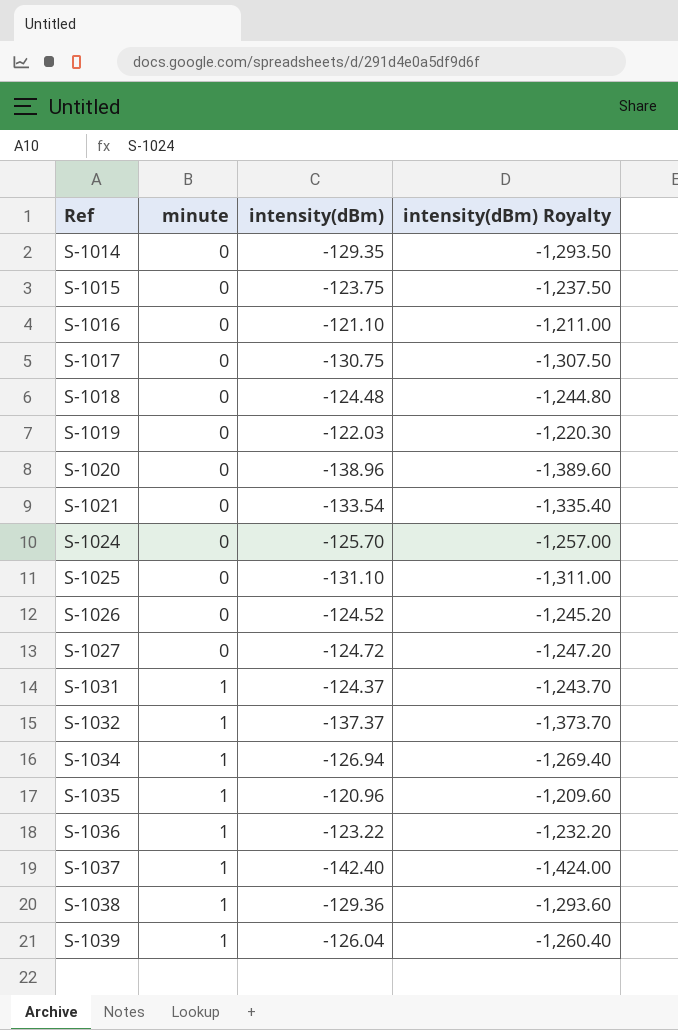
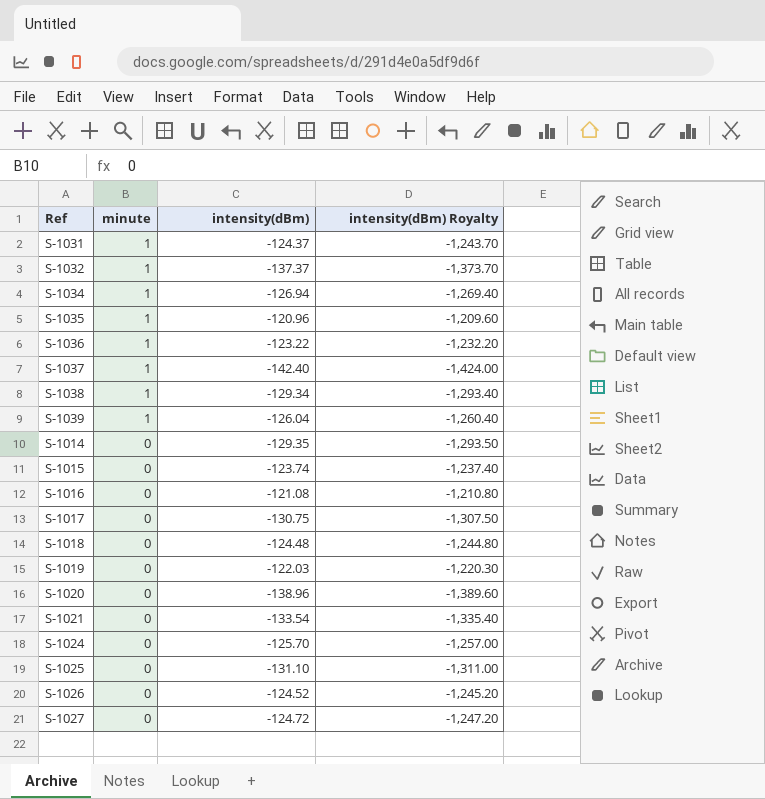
row order: Ref ascending -> minute descending
S-1038 | intensity(dBm): -129.36 -> -129.34
S-1038 | intensity(dBm) Royalty: -1,293.60 -> -1,293.40
S-1015 | intensity(dBm): -123.75 -> -123.74
S-1015 | intensity(dBm) Royalty: -1,237.50 -> -1,237.40
S-1016 | intensity(dBm): -121.10 -> -121.08
S-1016 | intensity(dBm) Royalty: -1,211.00 -> -1,210.80

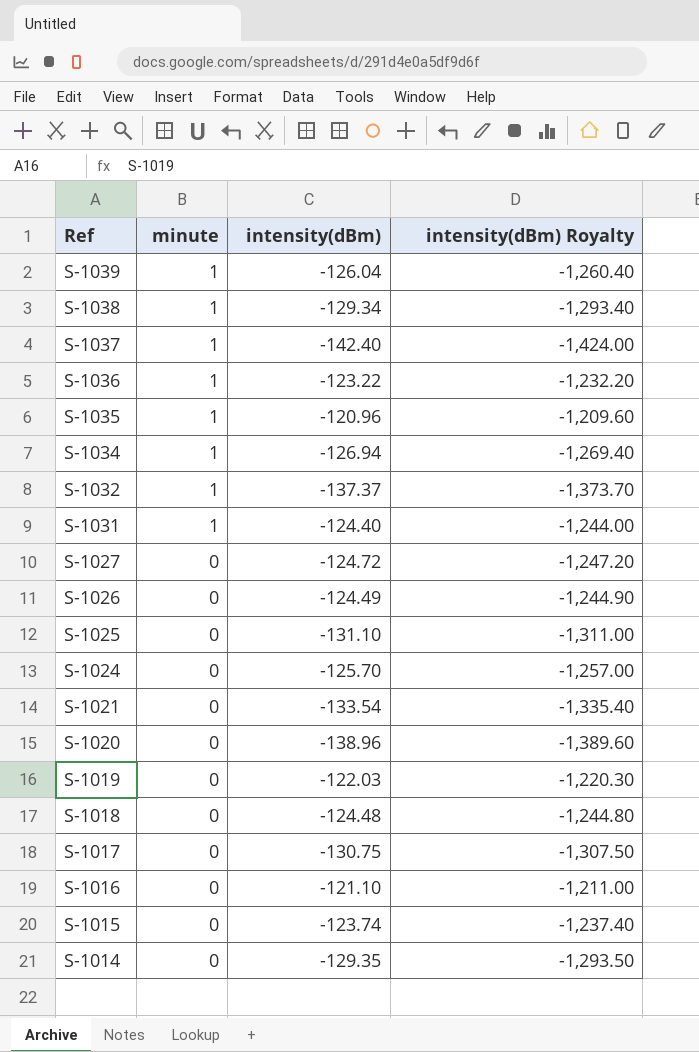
row order: minute descending -> Ref descending
S-1031 | intensity(dBm): -124.37 -> -124.40
S-1031 | intensity(dBm) Royalty: -1,243.70 -> -1,244.00
S-1026 | intensity(dBm): -124.52 -> -124.49
S-1026 | intensity(dBm) Royalty: -1,245.20 -> -1,244.90
S-1016 | intensity(dBm): -121.08 -> -121.10
S-1016 | intensity(dBm) Royalty: -1,210.80 -> -1,211.00

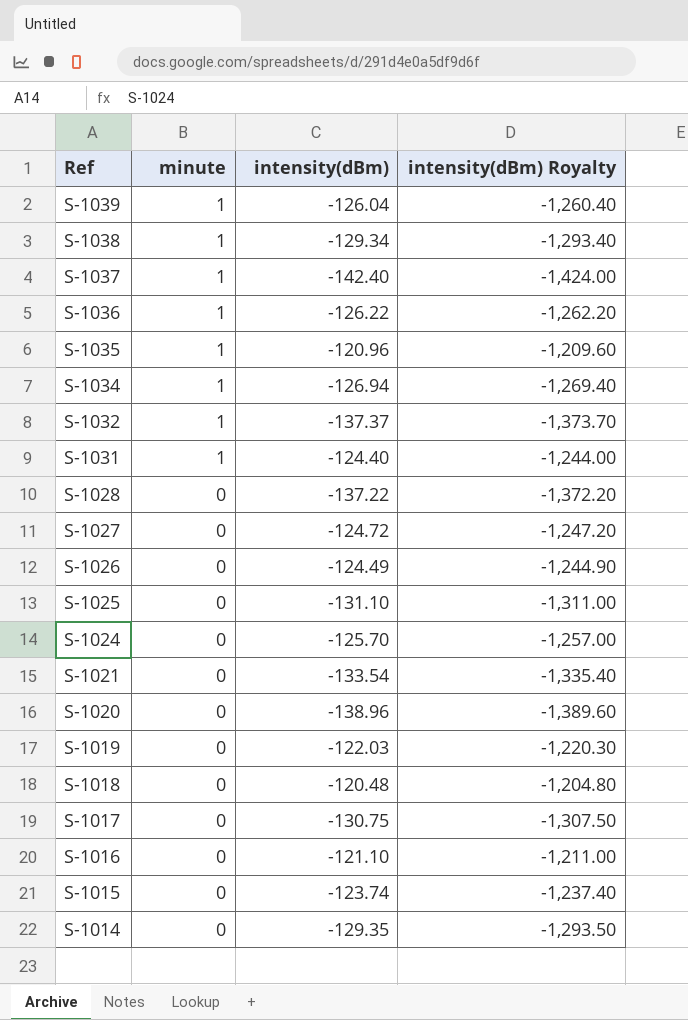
S-1036 | intensity(dBm): -123.22 -> -126.22
S-1036 | intensity(dBm) Royalty: -1,232.20 -> -1,262.20
row S-1028: none -> 0 | -137.22 | -1,372.20
S-1018 | intensity(dBm): -124.48 -> -120.48
S-1018 | intensity(dBm) Royalty: -1,244.80 -> -1,204.80

